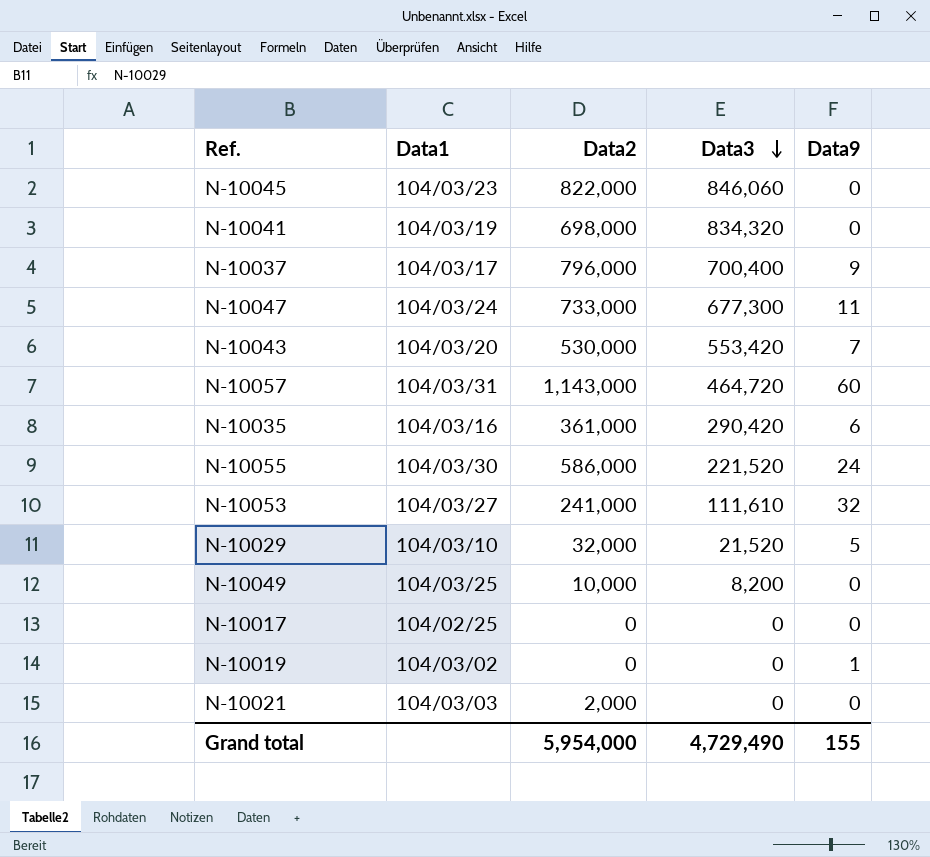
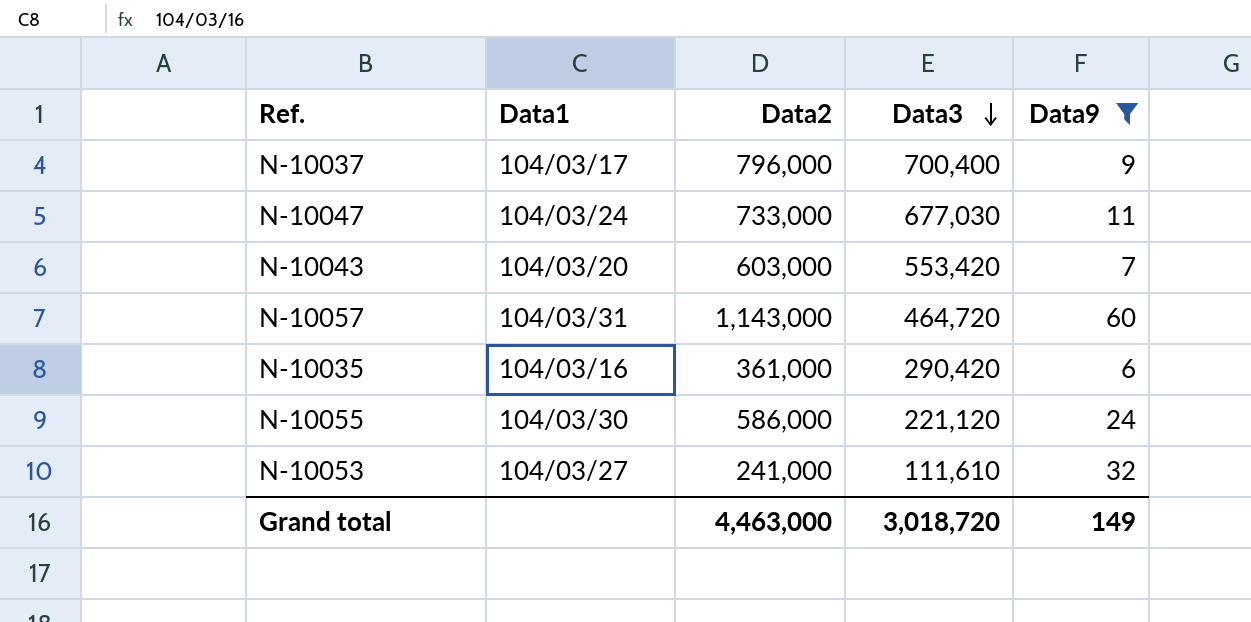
filter: none -> Data9 >= 6
N-10047 | Data3: 677,300 -> 677,030
N-10043 | Data2: 530,000 -> 603,000
N-10055 | Data3: 221,520 -> 221,120
Grand total | Data2: 5,954,000 -> 4,463,000
Grand total | Data3: 4,729,490 -> 3,018,720
Grand total | Data9: 155 -> 149

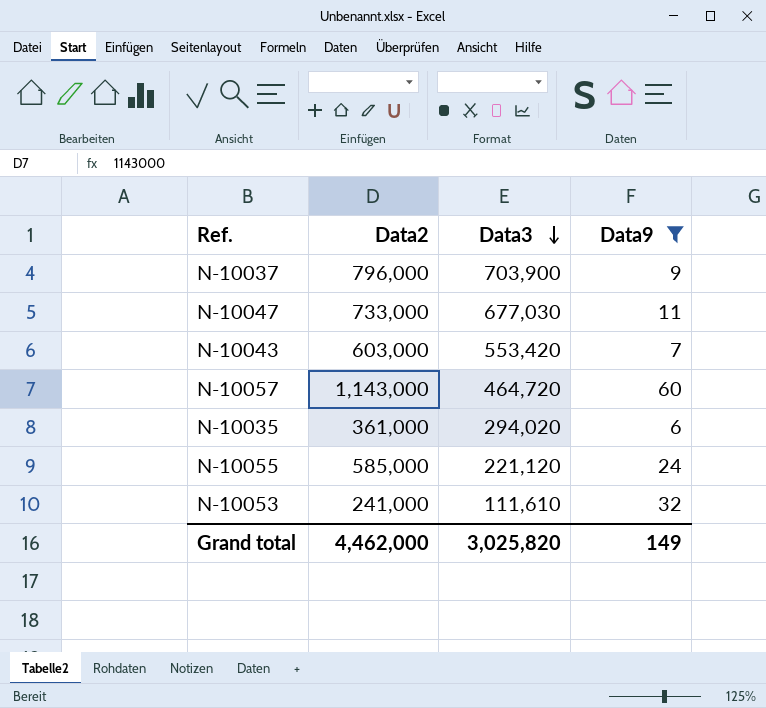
column Data1 | position: 2 -> none
N-10037 | Data3: 700,400 -> 703,900
N-10035 | Data3: 290,420 -> 294,020
N-10055 | Data2: 586,000 -> 585,000
Grand total | Data2: 4,463,000 -> 4,462,000
Grand total | Data3: 3,018,720 -> 3,025,820

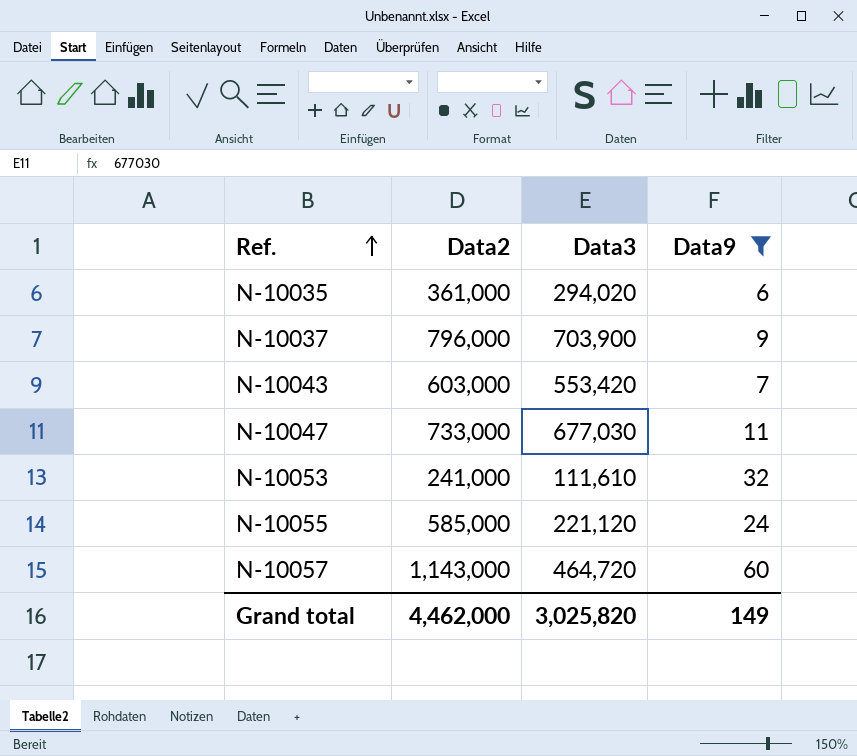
row order: Data3 descending -> Ref. ascending

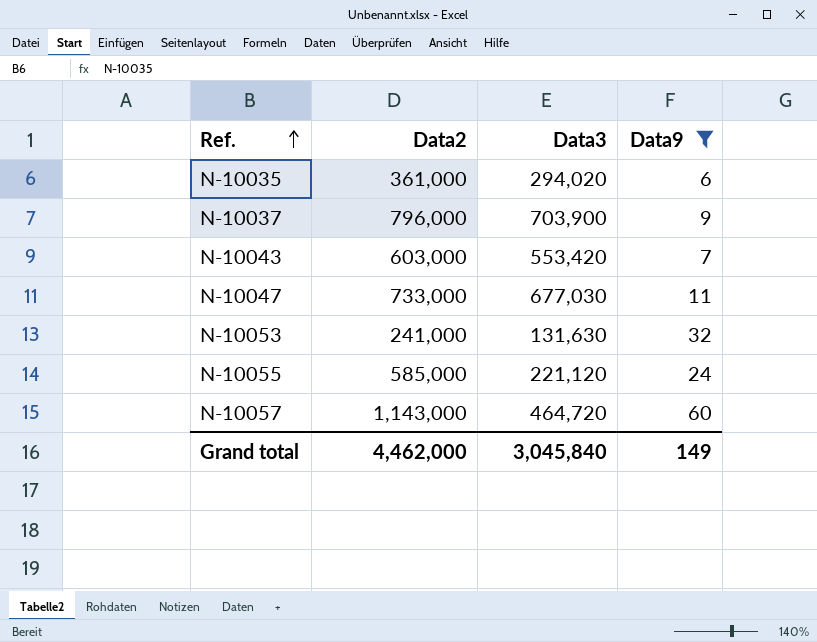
N-10053 | Data3: 111,610 -> 131,630
Grand total | Data3: 3,025,820 -> 3,045,840

